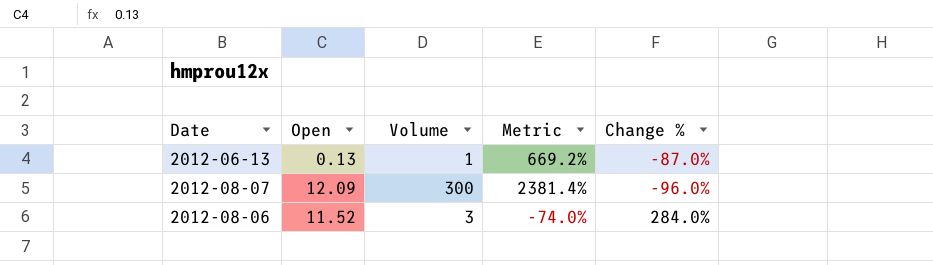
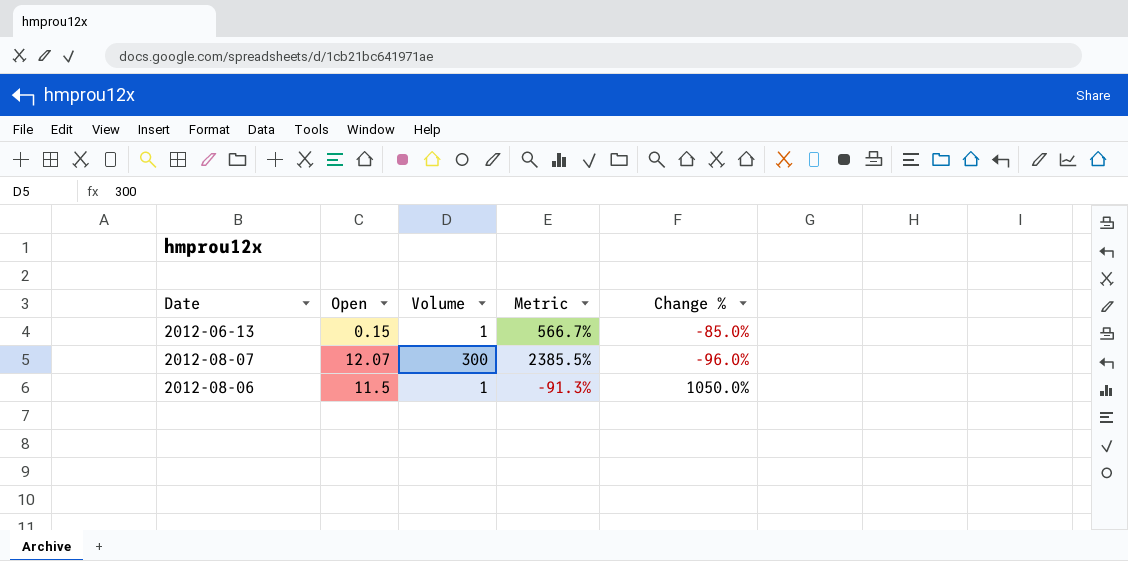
2012-06-13 | Open: 0.13 -> 0.15
2012-06-13 | Metric: 669.2% -> 566.7%
2012-06-13 | Change %: -87.0% -> -85.0%
2012-08-07 | Open: 12.09 -> 12.07
2012-08-07 | Metric: 2381.4% -> 2385.5%
2012-08-06 | Open: 11.52 -> 11.5
2012-08-06 | Volume: 3 -> 1
2012-08-06 | Metric: -74.0% -> -91.3%
2012-08-06 | Change %: 284.0% -> 1050.0%

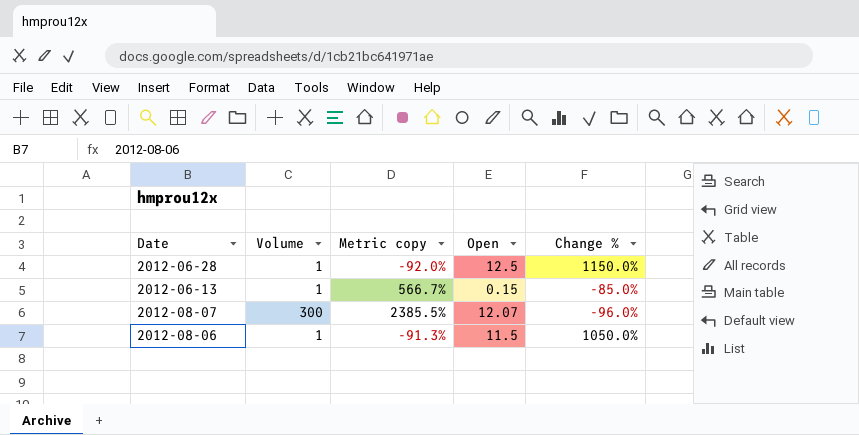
column name: Metric -> Metric copy
column Open | position: 2 -> 4
row 2012-06-28: none -> 1 | -92.0% | 12.5 | 1150.0%

